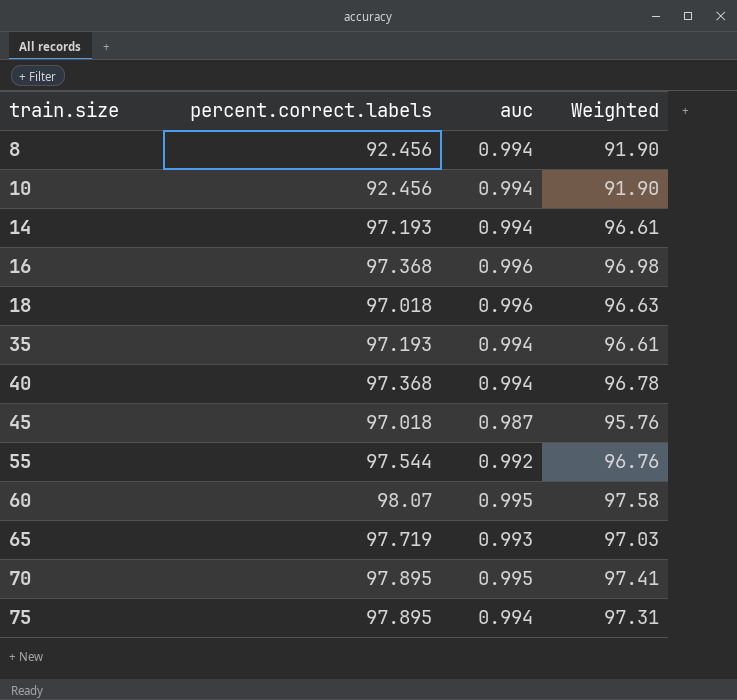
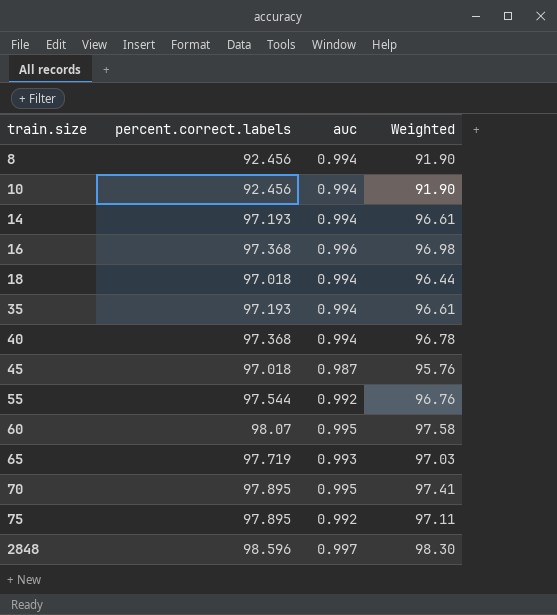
18 | auc: 0.996 -> 0.994
18 | Weighted: 96.63 -> 96.44
75 | auc: 0.994 -> 0.992
75 | Weighted: 97.31 -> 97.11
row 2848: none -> 98.596 | 0.997 | 98.30

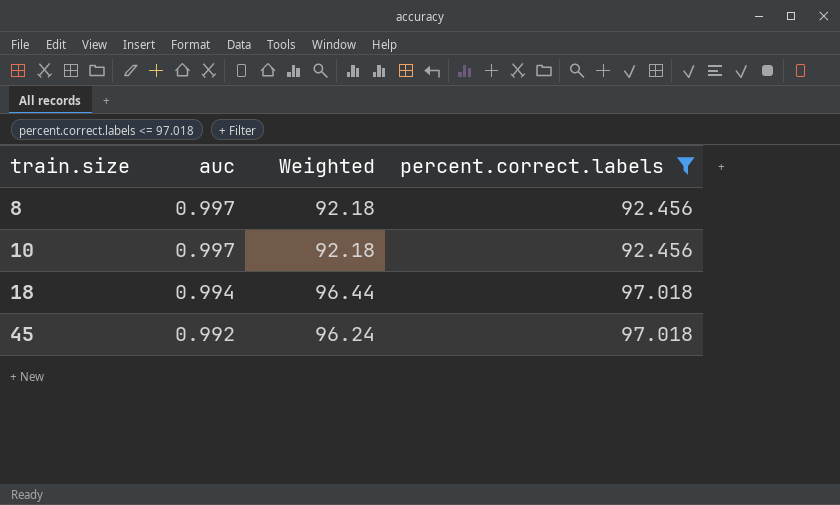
filter: none -> percent.correct.labels <= 97.018
column percent.correct.labels | position: 2 -> 4
8 | auc: 0.994 -> 0.997
8 | Weighted: 91.90 -> 92.18
10 | auc: 0.994 -> 0.997
10 | Weighted: 91.90 -> 92.18
45 | auc: 0.987 -> 0.992
45 | Weighted: 95.76 -> 96.24

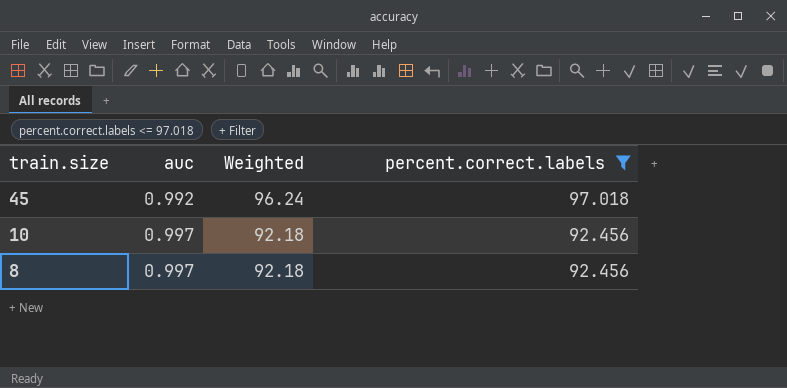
row order: train.size ascending -> train.size descending
row 18: 0.994 | 96.44 | 97.018 -> none

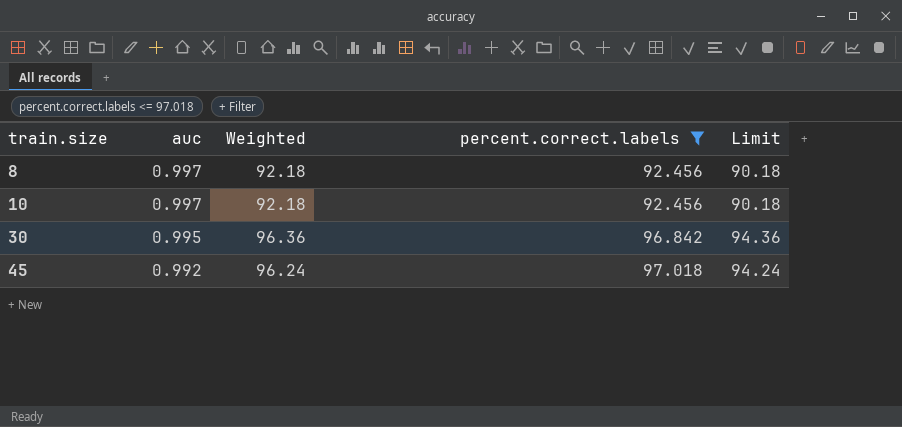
row order: train.size descending -> train.size ascending
column Limit | formula: none -> [Weighted] - 2
row 30: none -> 0.995 | 96.36 | 96.842 | 94.36

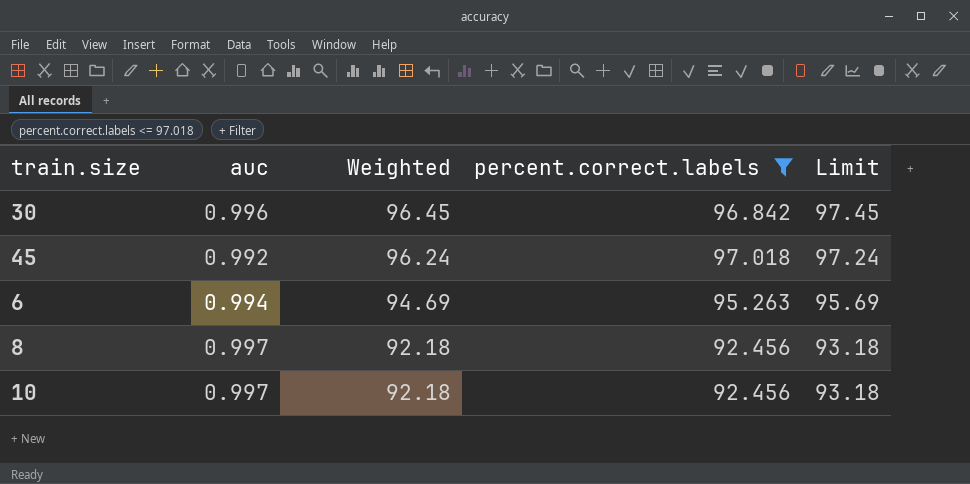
row order: train.size ascending -> Weighted descending
column Limit | formula: [Weighted] - 2 -> [Weighted] + 1
30 | auc: 0.995 -> 0.996
30 | Weighted: 96.36 -> 96.45
row 6: none -> 0.994 | 94.69 | 95.263 | 95.69

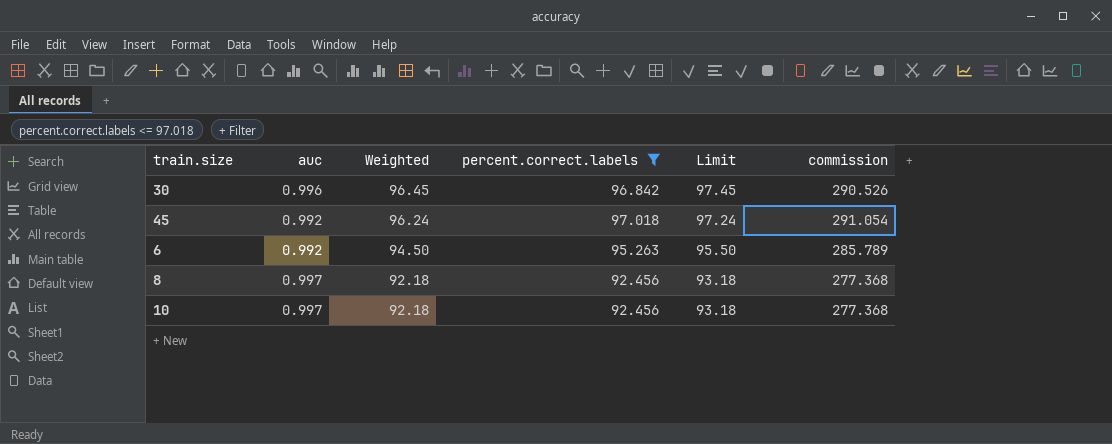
column commission | formula: none -> [percent.correct.labels] * 3
6 | auc: 0.994 -> 0.992
6 | Weighted: 94.69 -> 94.50
6 | Limit: 95.69 -> 95.50

